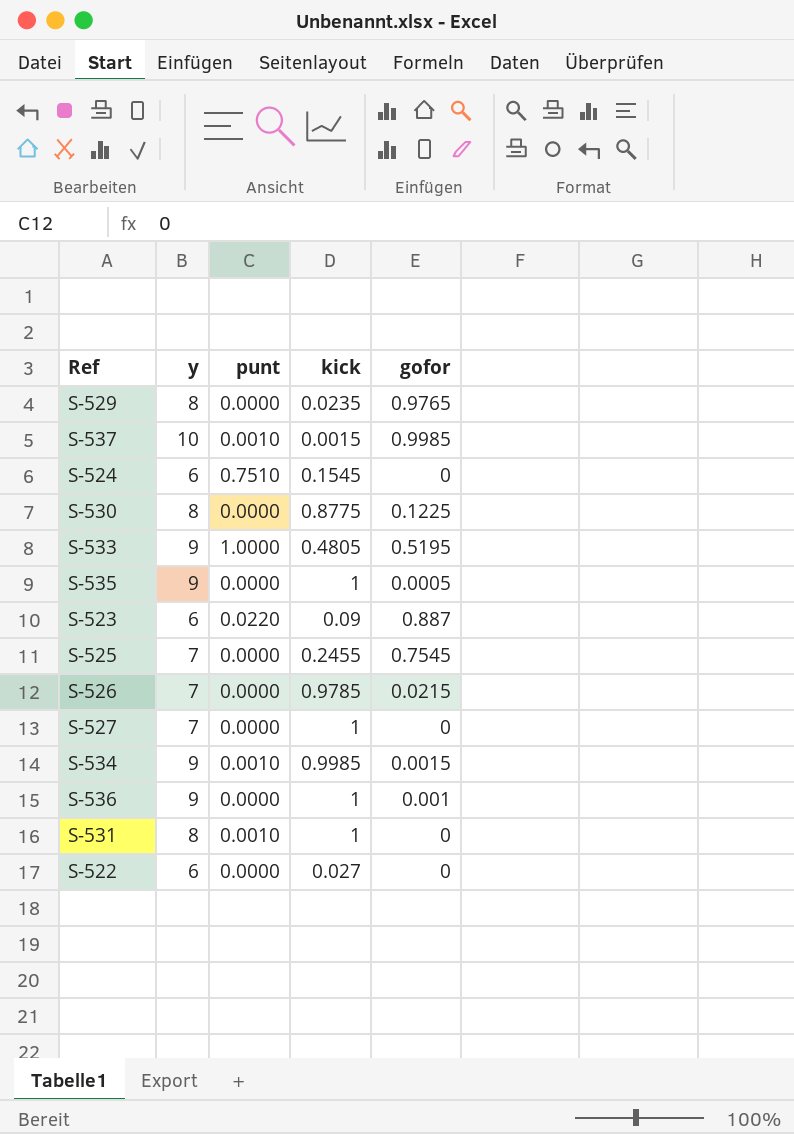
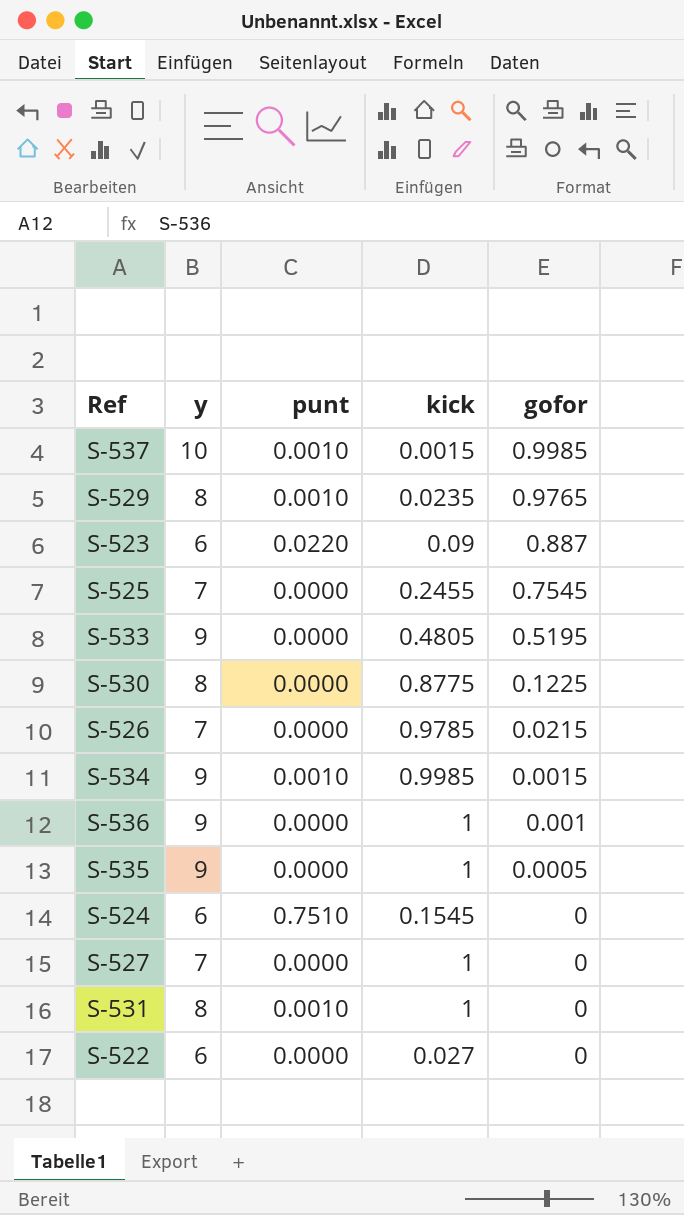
row order: none -> gofor descending
S-529 | punt: 0.0000 -> 0.0010
S-533 | punt: 1.0000 -> 0.0000

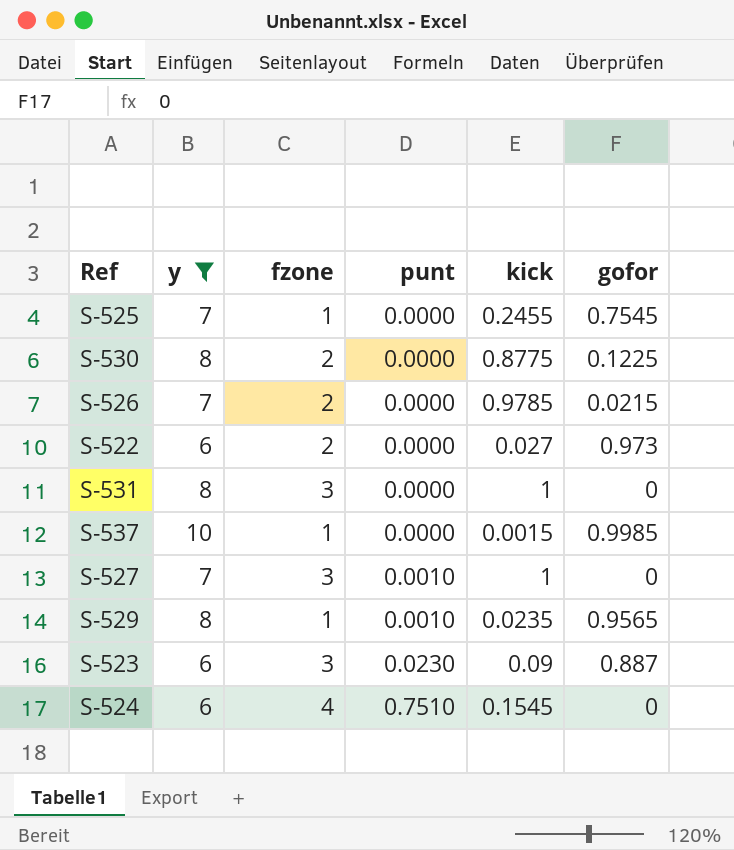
filter: none -> y != 9
row order: gofor descending -> punt ascending
column fzone | position: none -> 3
S-522 | gofor: 0 -> 0.973
S-531 | punt: 0.0010 -> 0.0000
S-537 | punt: 0.0010 -> 0.0000
S-527 | punt: 0.0000 -> 0.0010
S-529 | gofor: 0.9765 -> 0.9565
S-523 | punt: 0.0220 -> 0.0230

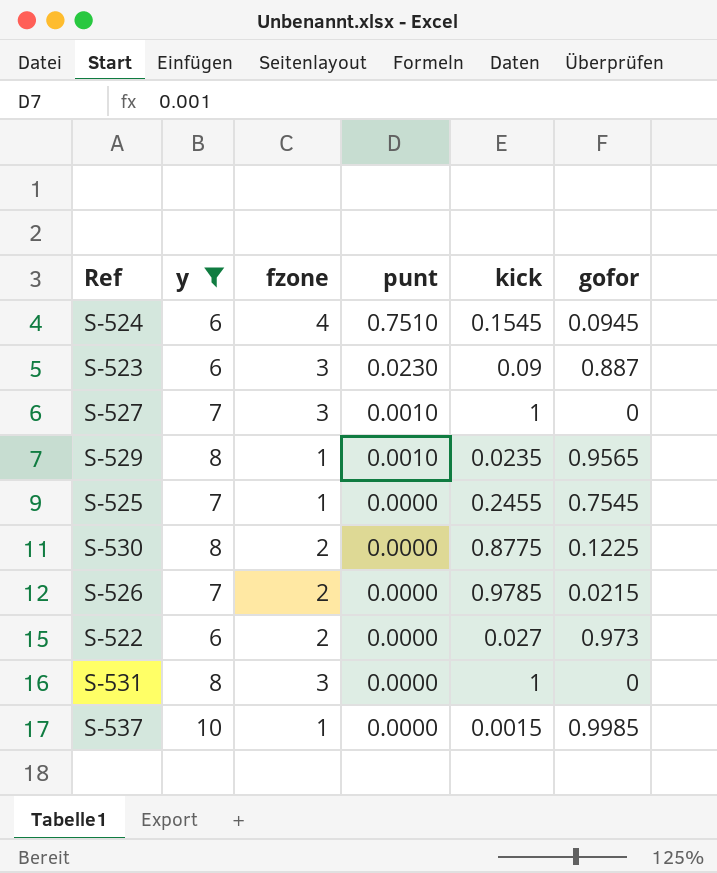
row order: punt ascending -> punt descending
S-524 | gofor: 0 -> 0.0945

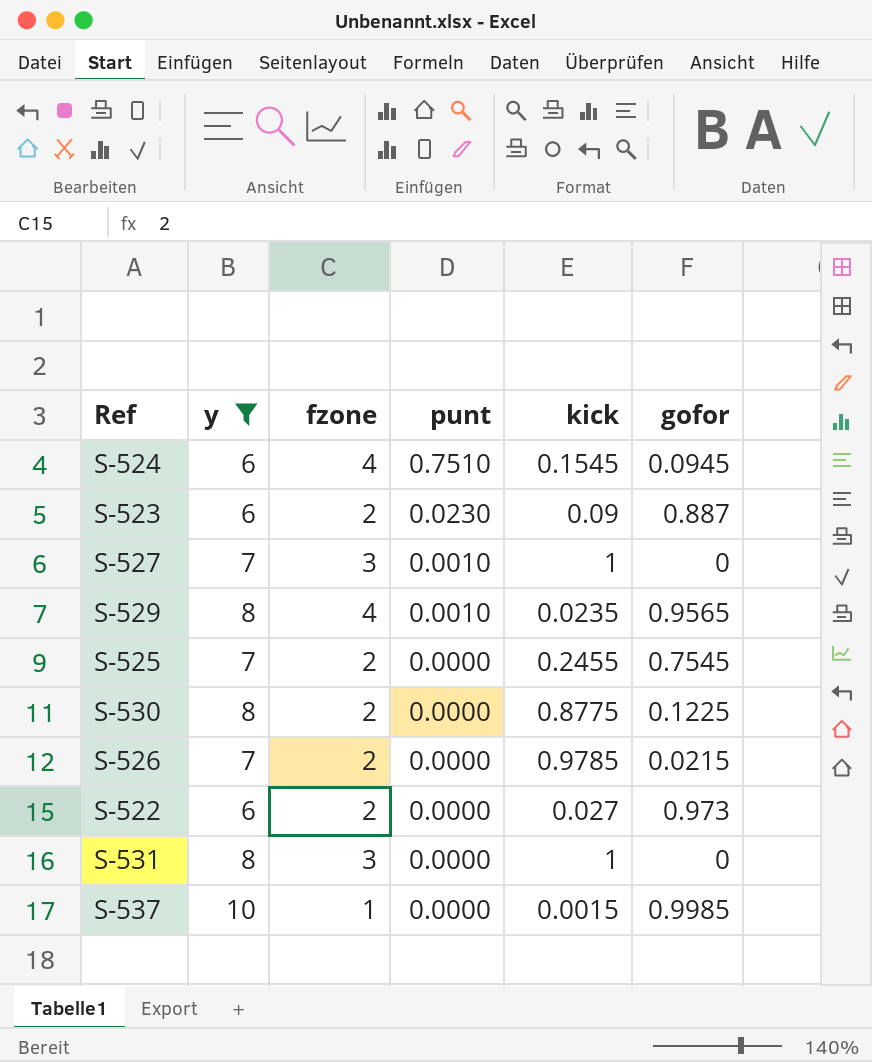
S-523 | fzone: 3 -> 2
S-529 | fzone: 1 -> 4
S-525 | fzone: 1 -> 2

